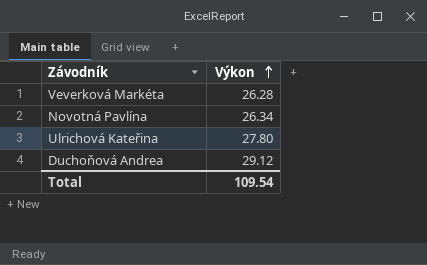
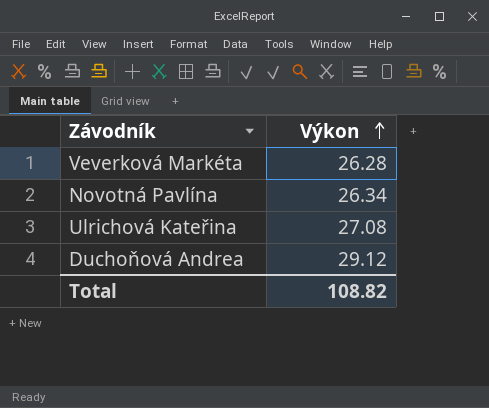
Ulrichová Kateřina | Výkon: 27.80 -> 27.08
Total | Výkon: 109.54 -> 108.82

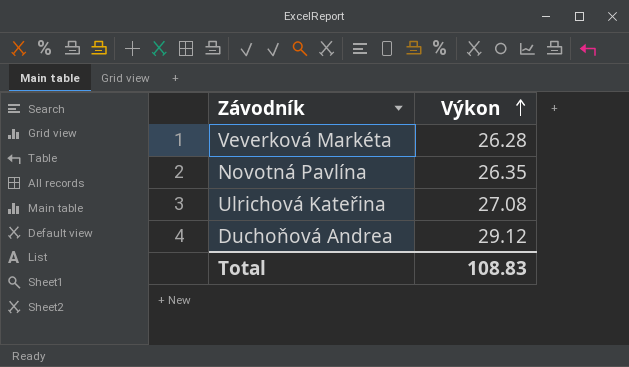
Novotná Pavlína | Výkon: 26.34 -> 26.35
Total | Výkon: 108.82 -> 108.83

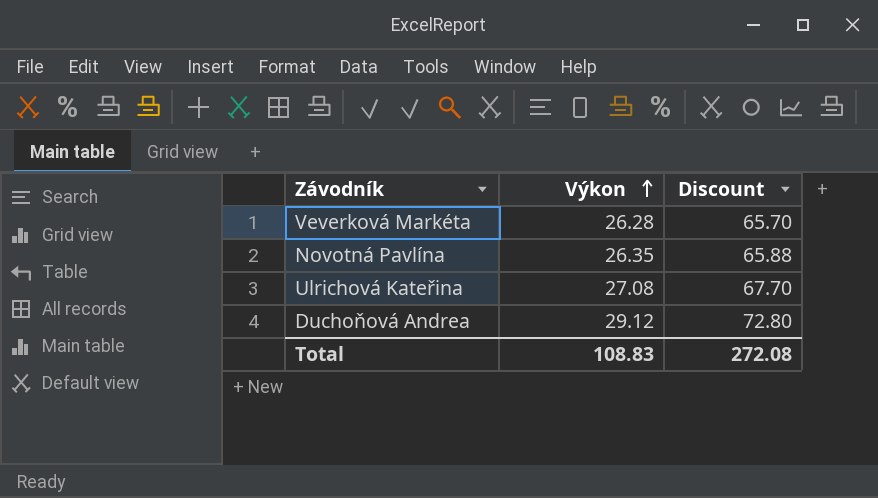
column Discount | formula: none -> [Výkon] * 2.5

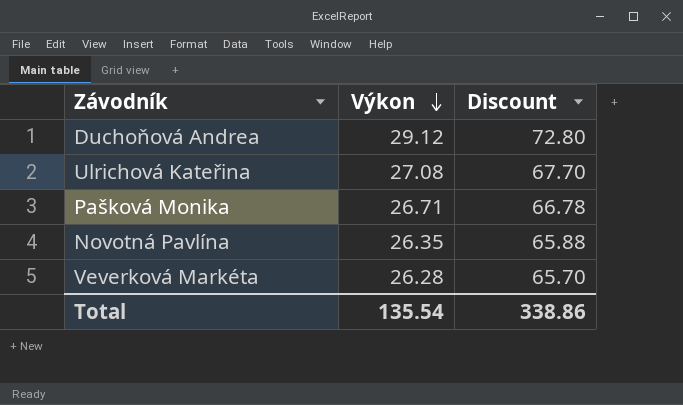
row order: Výkon ascending -> Výkon descending
row Pašková Monika: none -> 26.71 | 66.78
Total | Výkon: 108.83 -> 135.54
Total | Discount: 272.08 -> 338.86

